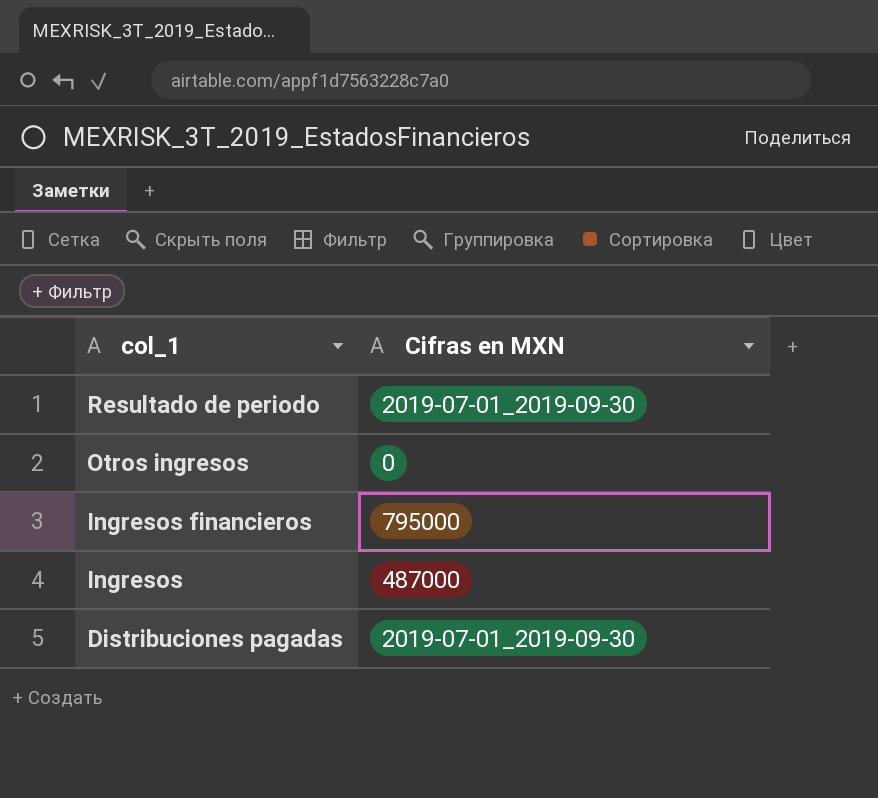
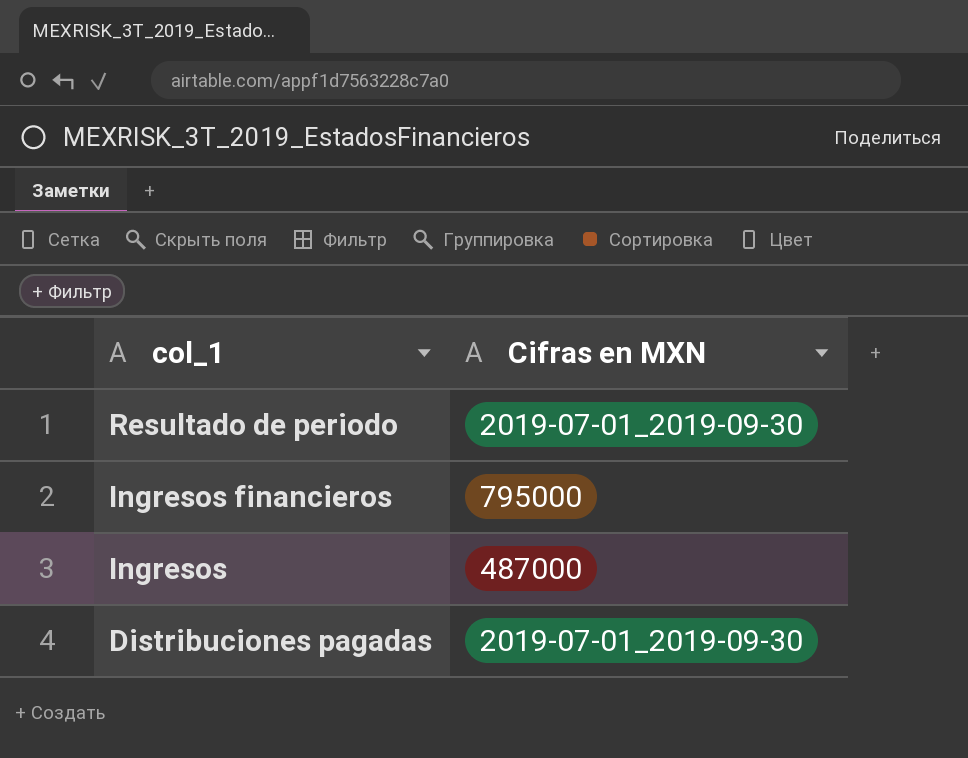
row Otros ingresos: 0 -> none

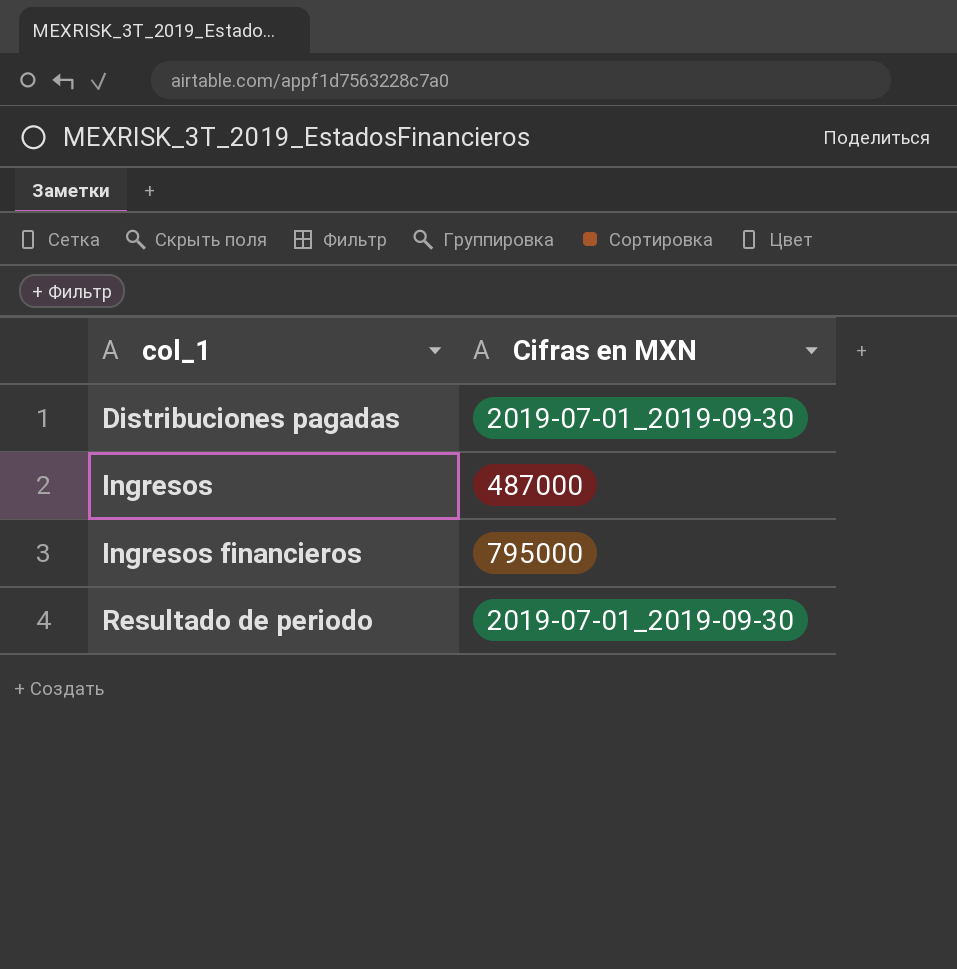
row order: col_1 descending -> col_1 ascending

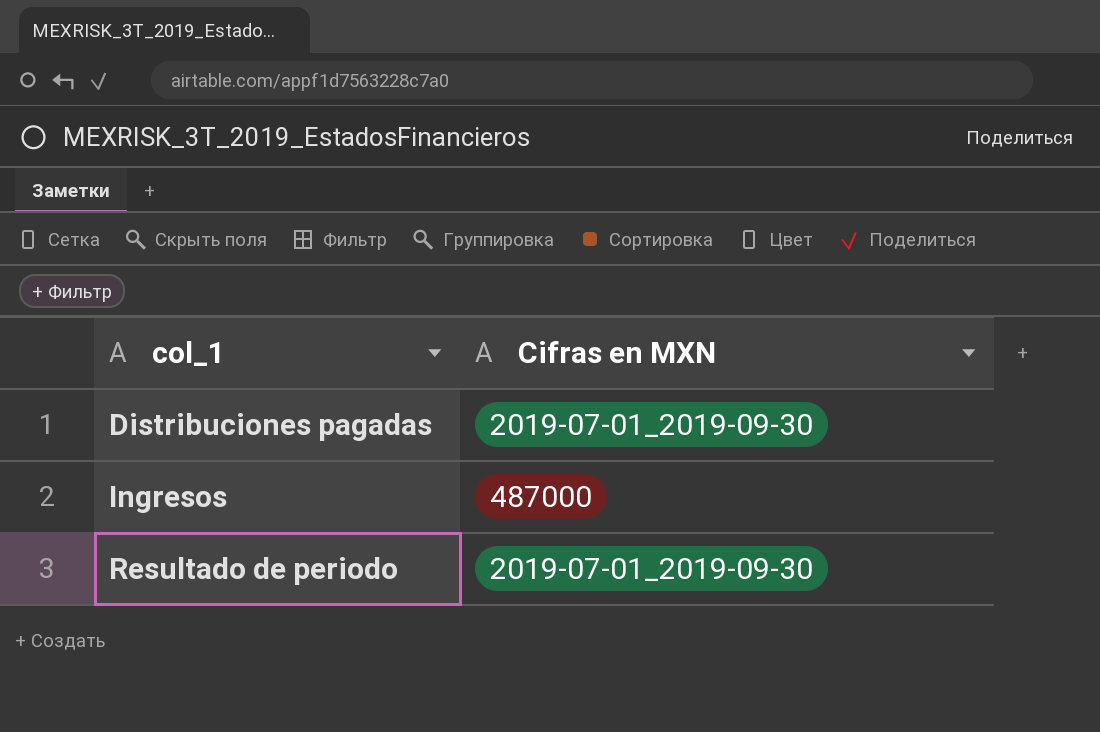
row Ingresos financieros: 795000 -> none

